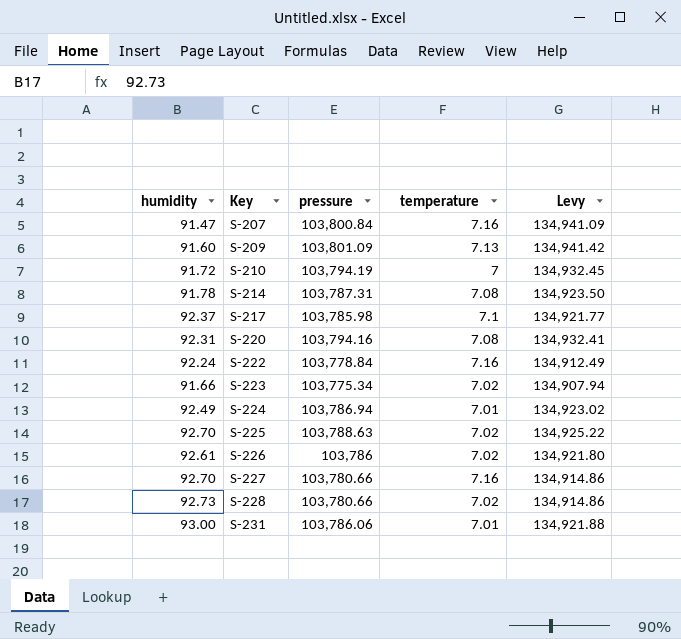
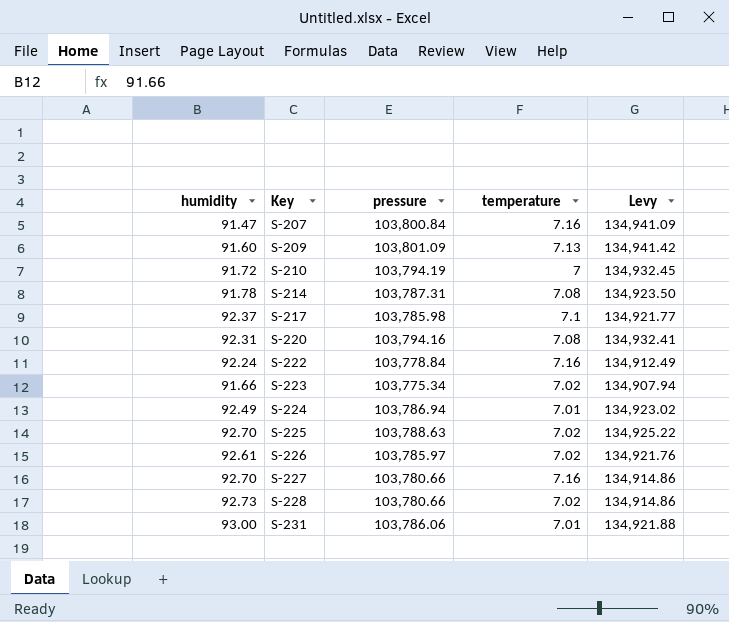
S-226 | pressure: 103,786 -> 103,785.97
S-226 | Levy: 134,921.80 -> 134,921.76

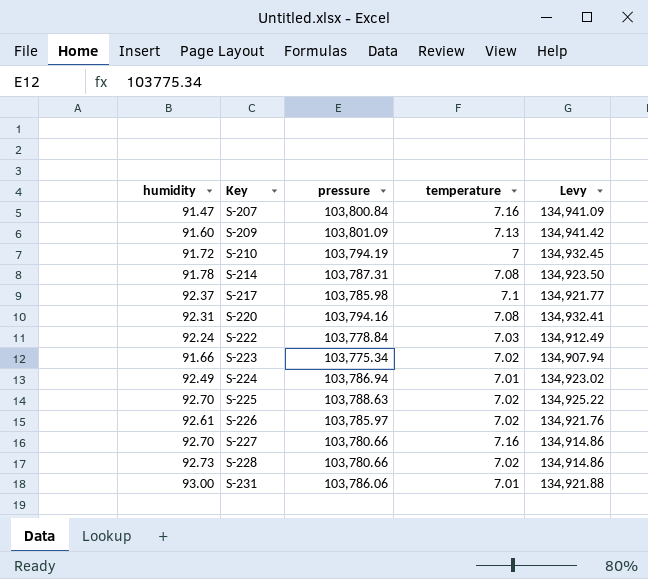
S-222 | temperature: 7.16 -> 7.03

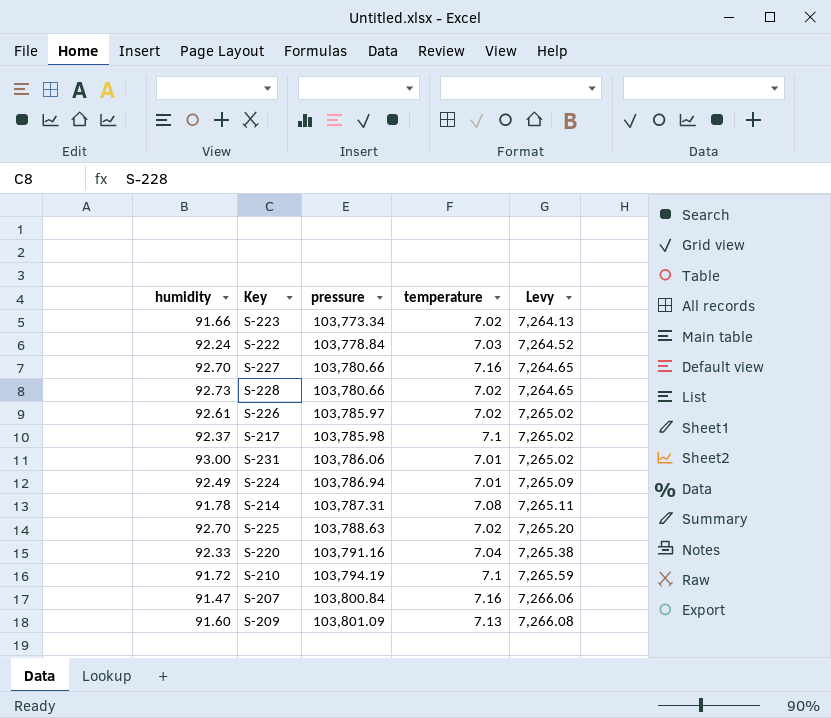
row order: Key ascending -> pressure ascending
column Levy | formula: [pressure] * 1.3 -> [pressure] * 0.07
S-223 | pressure: 103,775.34 -> 103,773.34
S-220 | humidity: 92.31 -> 92.33
S-220 | pressure: 103,794.16 -> 103,791.16
S-220 | temperature: 7.08 -> 7.04
S-210 | temperature: 7 -> 7.1

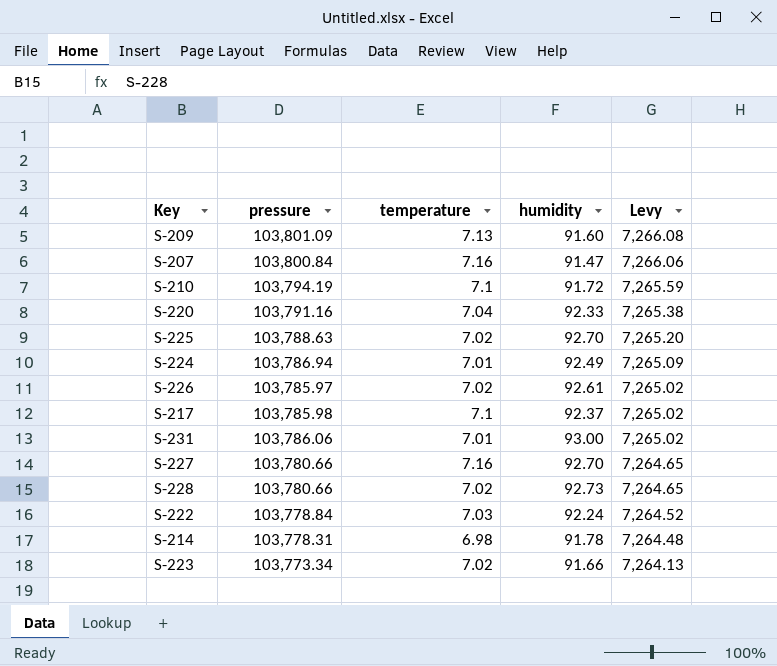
row order: pressure ascending -> Levy descending
column humidity | position: 1 -> 4
S-214 | pressure: 103,787.31 -> 103,778.31
S-214 | temperature: 7.08 -> 6.98
S-214 | Levy: 7,265.11 -> 7,264.48

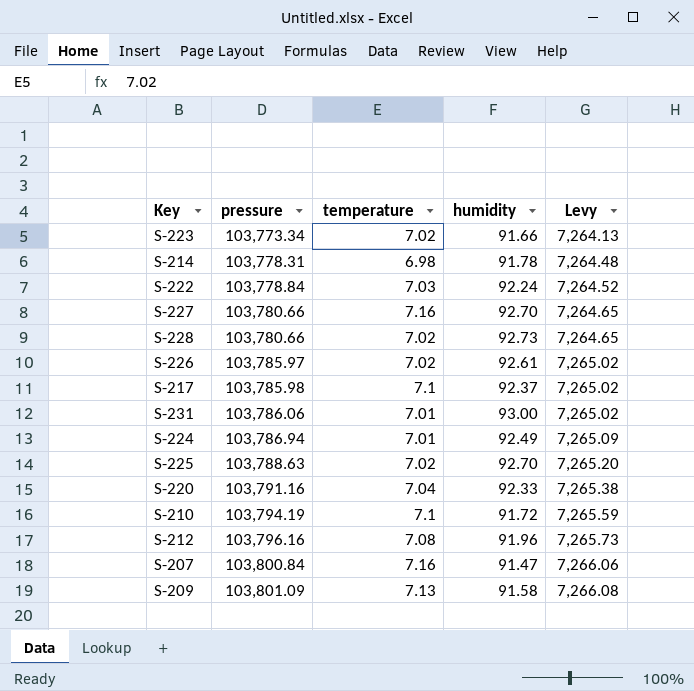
row order: Levy descending -> pressure ascending
row S-212: none -> 103,796.16 | 7.08 | 91.96 | 7,265.73
S-209 | humidity: 91.60 -> 91.58

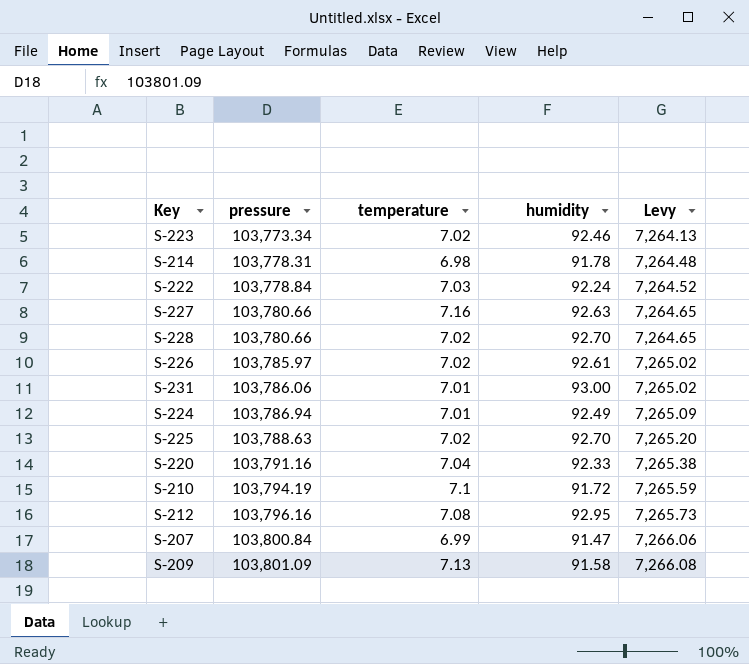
row S-217: 103,785.98 | 7.1 | 92.37 | 7,265.02 -> none
S-223 | humidity: 91.66 -> 92.46
S-227 | humidity: 92.70 -> 92.63
S-228 | humidity: 92.73 -> 92.70
S-212 | humidity: 91.96 -> 92.95
S-207 | temperature: 7.16 -> 6.99

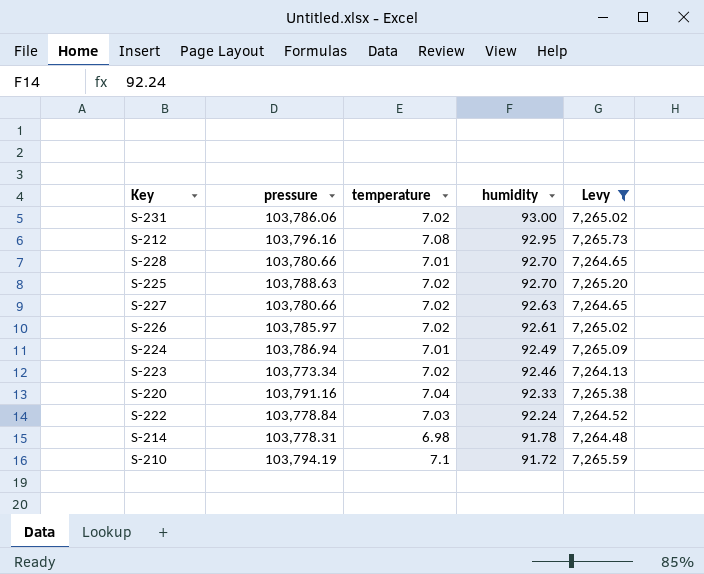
filter: none -> Levy <= 7,265.73
row order: pressure ascending -> humidity descending
S-231 | temperature: 7.01 -> 7.02
S-228 | temperature: 7.02 -> 7.01
S-227 | temperature: 7.16 -> 7.02

